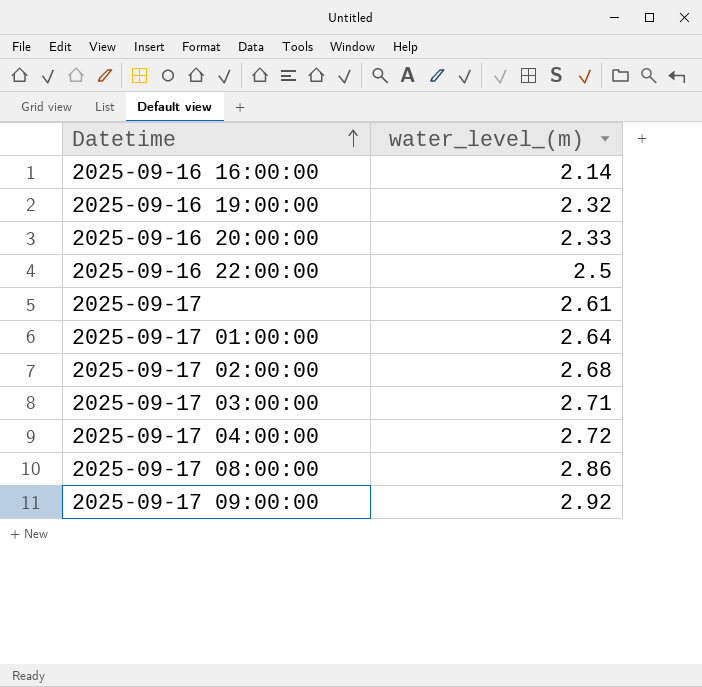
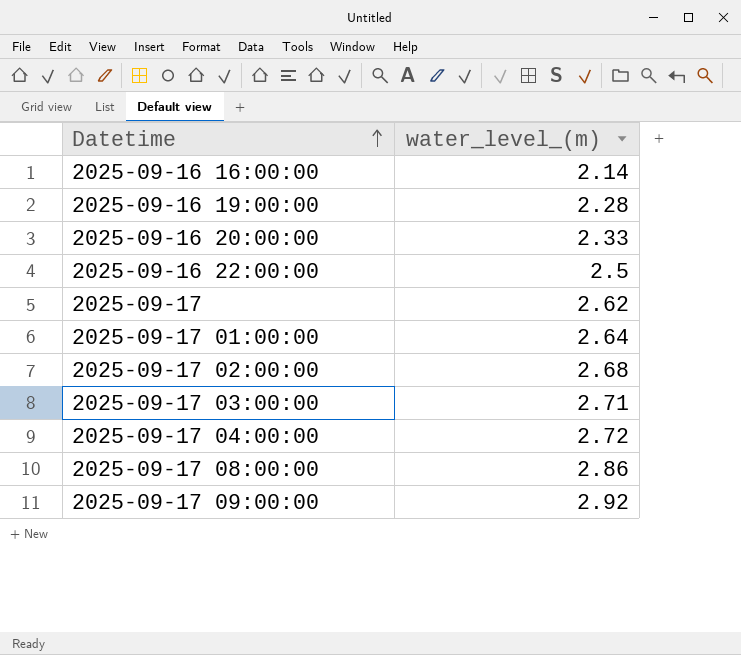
2025-09-16 19:00:00 | water_level_(m): 2.32 -> 2.28
2025-09-17 | water_level_(m): 2.61 -> 2.62

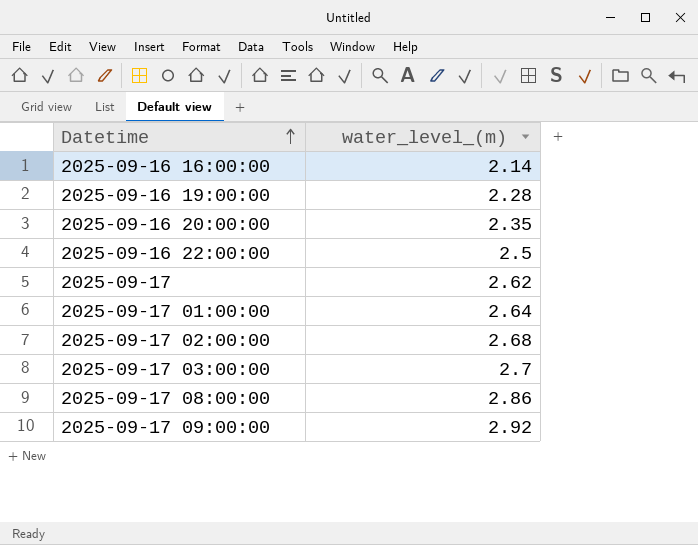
row 2025-09-17 04:00:00: 2.72 -> none
2025-09-16 20:00:00 | water_level_(m): 2.33 -> 2.35
2025-09-17 03:00:00 | water_level_(m): 2.71 -> 2.7

